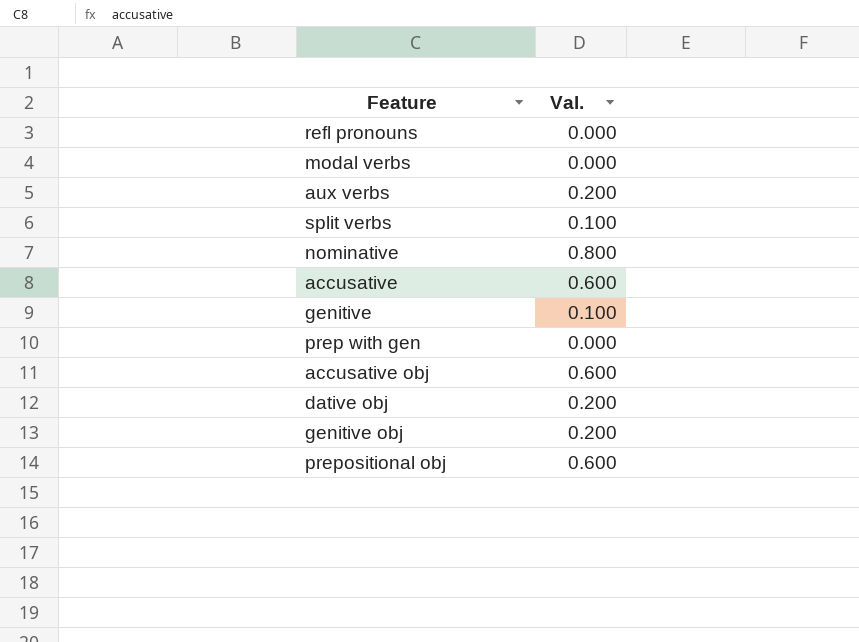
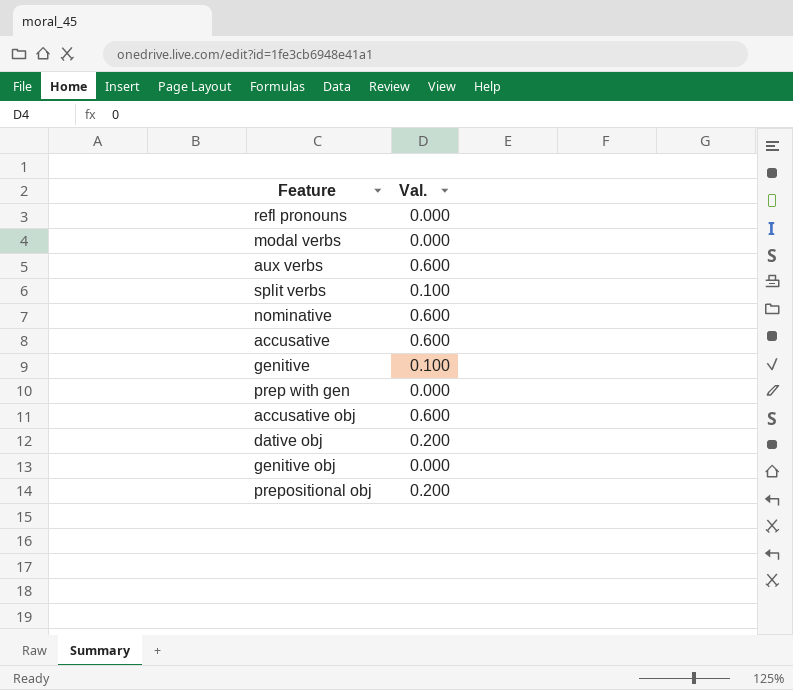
aux verbs | Val.: 0.200 -> 0.600
nominative | Val.: 0.800 -> 0.600
genitive obj | Val.: 0.200 -> 0.000
prepositional obj | Val.: 0.600 -> 0.200

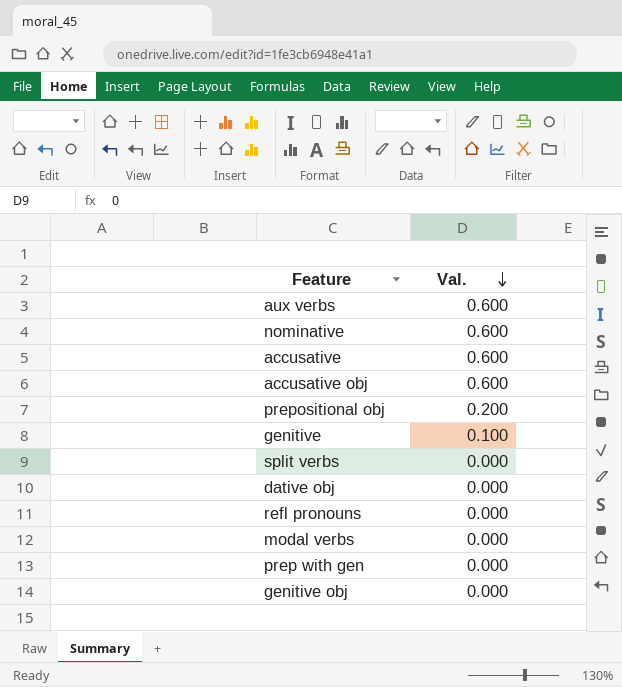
row order: none -> Val. descending
split verbs | Val.: 0.100 -> 0.000
dative obj | Val.: 0.200 -> 0.000

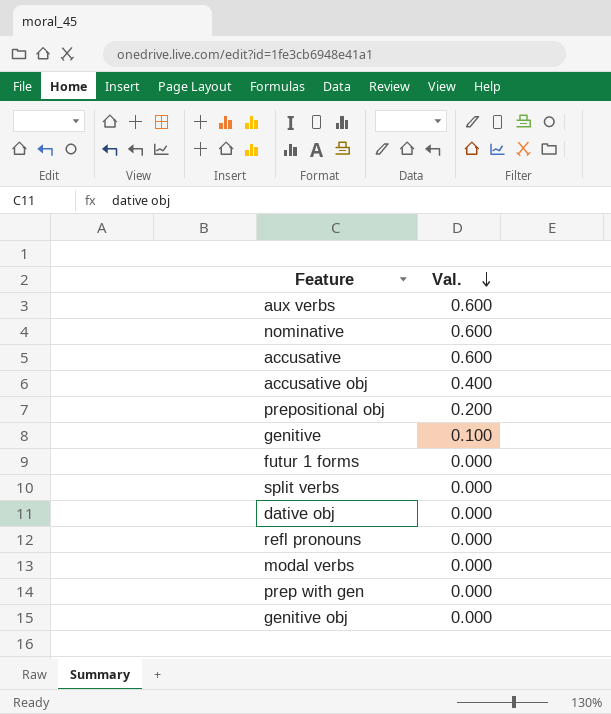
accusative obj | Val.: 0.600 -> 0.400
row futur 1 forms: none -> 0.000

